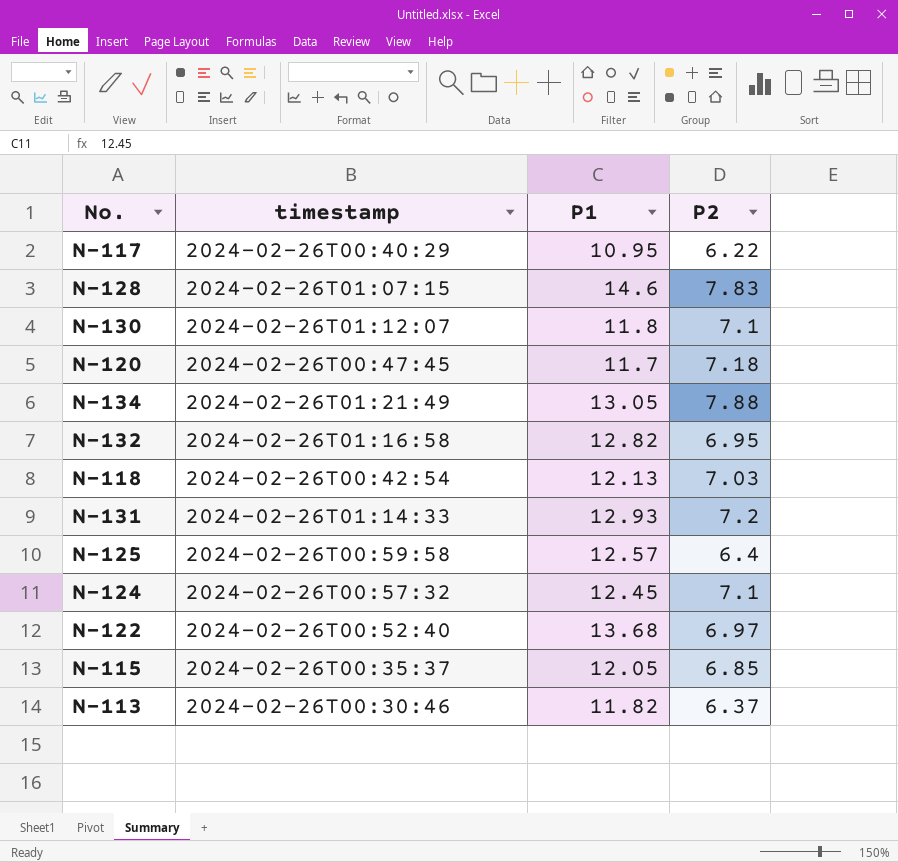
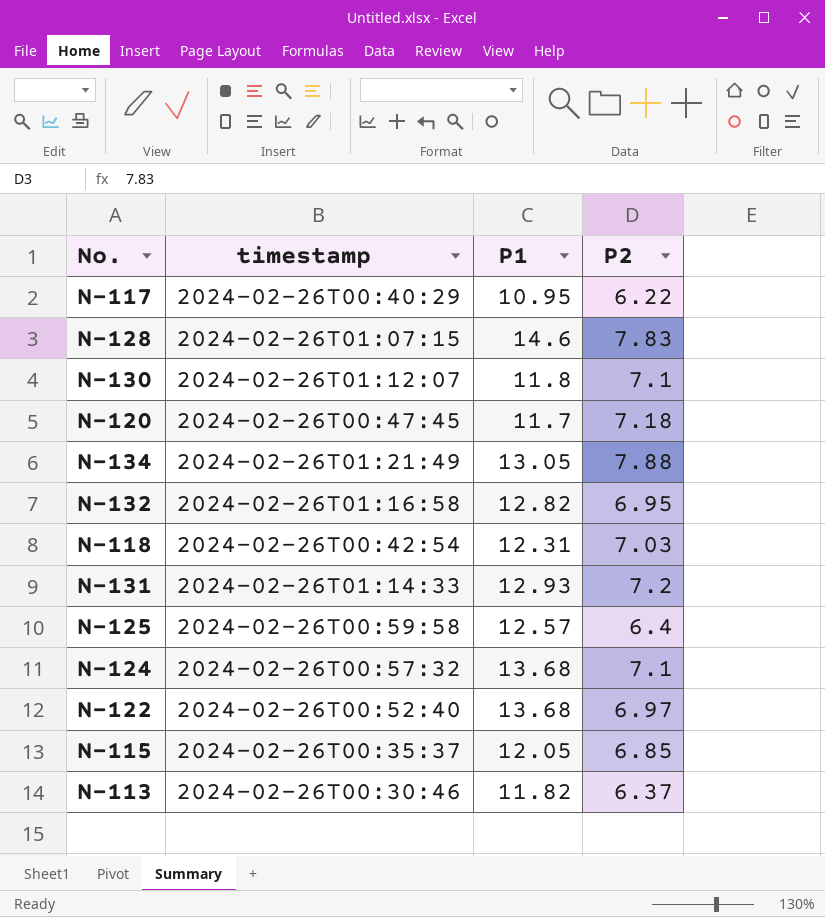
N-118 | P1: 12.13 -> 12.31
N-124 | P1: 12.45 -> 13.68

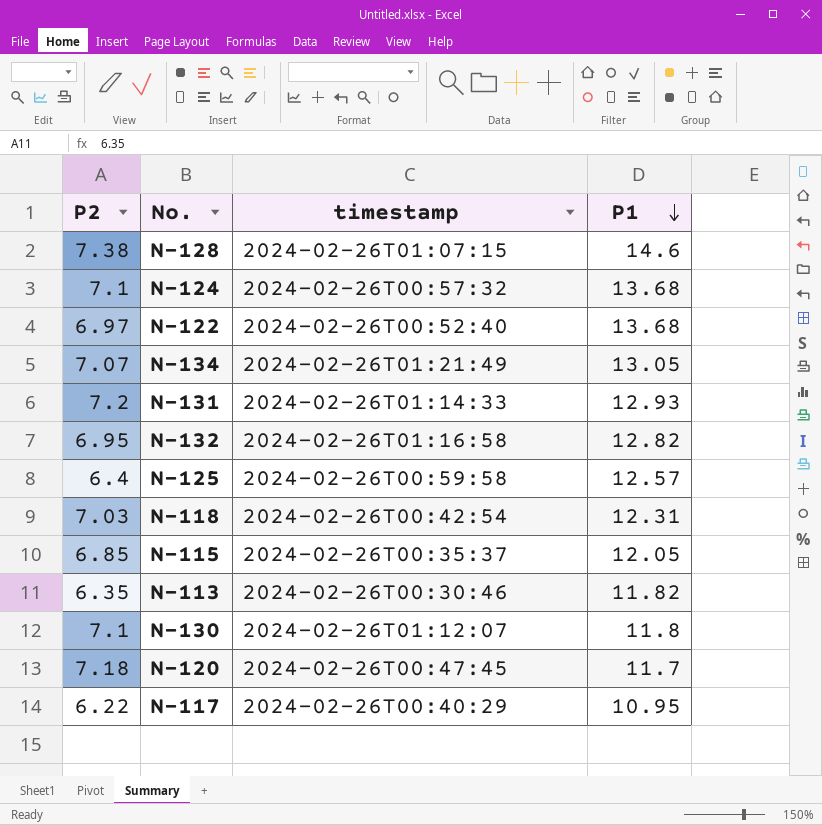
row order: none -> P1 descending
column P2 | position: 4 -> 1
N-128 | P2: 7.83 -> 7.38
N-134 | P2: 7.88 -> 7.07
N-113 | P2: 6.37 -> 6.35

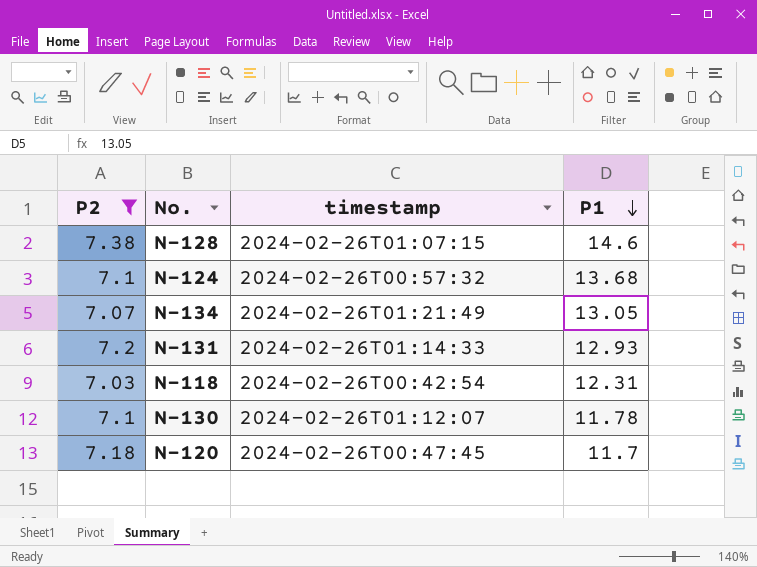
filter: none -> P2 >= 7.03
N-130 | P1: 11.8 -> 11.78

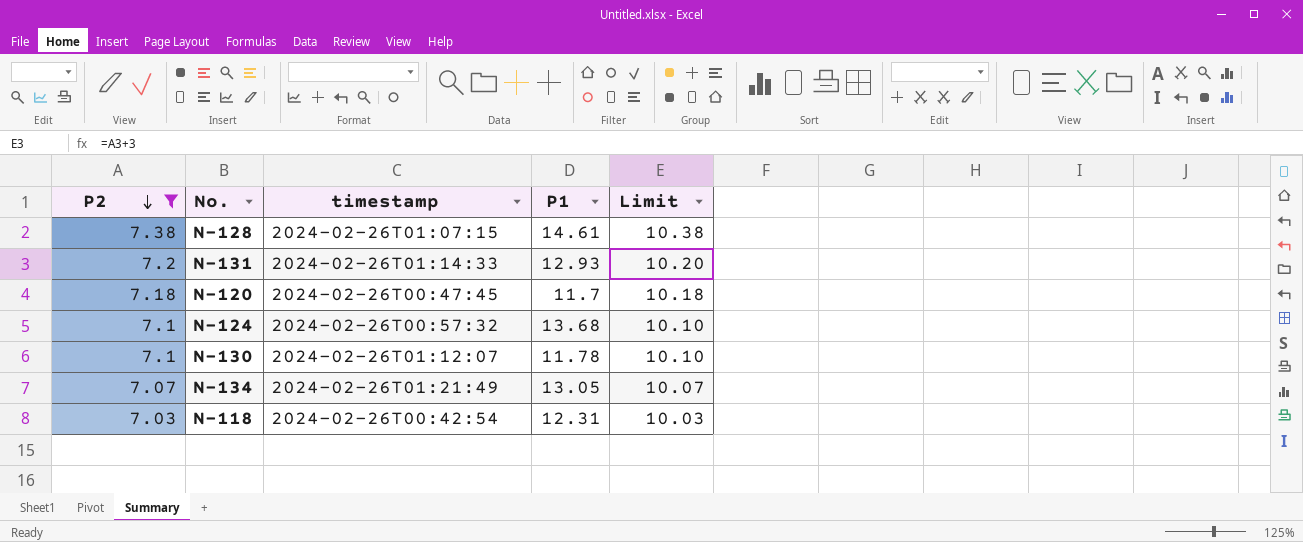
row order: P1 descending -> P2 descending
column Limit | formula: none -> [P2] + 3
N-128 | P1: 14.6 -> 14.61

